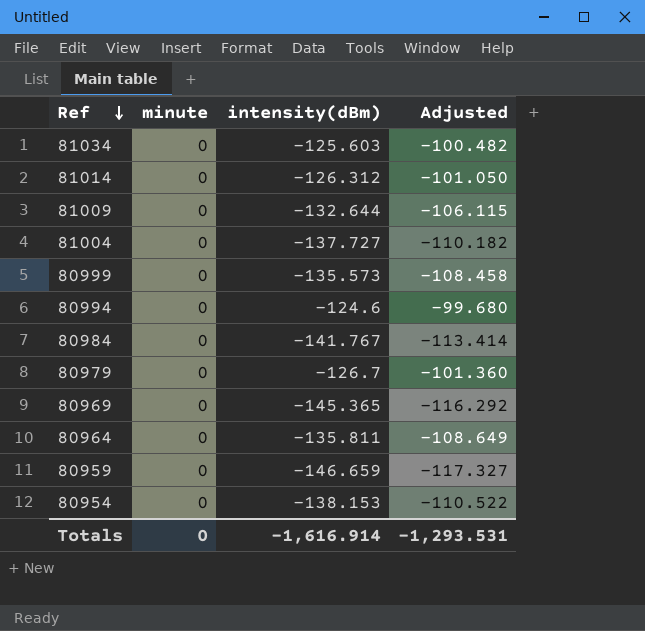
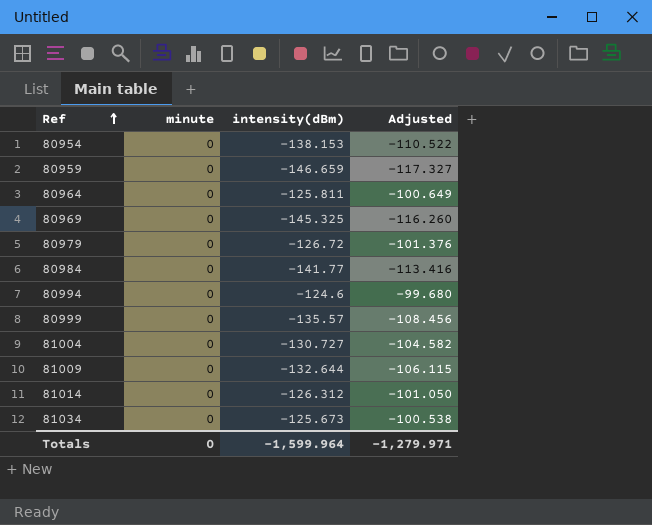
row order: Ref descending -> Ref ascending
80964 | intensity(dBm): -135.811 -> -125.811
80964 | Adjusted: -108.649 -> -100.649
80969 | intensity(dBm): -145.365 -> -145.325
80969 | Adjusted: -116.292 -> -116.260
80979 | intensity(dBm): -126.7 -> -126.72
80979 | Adjusted: -101.360 -> -101.376
80984 | intensity(dBm): -141.767 -> -141.77
80984 | Adjusted: -113.414 -> -113.416
80999 | intensity(dBm): -135.573 -> -135.57
80999 | Adjusted: -108.458 -> -108.456
81004 | intensity(dBm): -137.727 -> -130.727
81004 | Adjusted: -110.182 -> -104.582
81034 | intensity(dBm): -125.603 -> -125.673
81034 | Adjusted: -100.482 -> -100.538
Totals | intensity(dBm): -1,616.914 -> -1,599.964
Totals | Adjusted: -1,293.531 -> -1,279.971

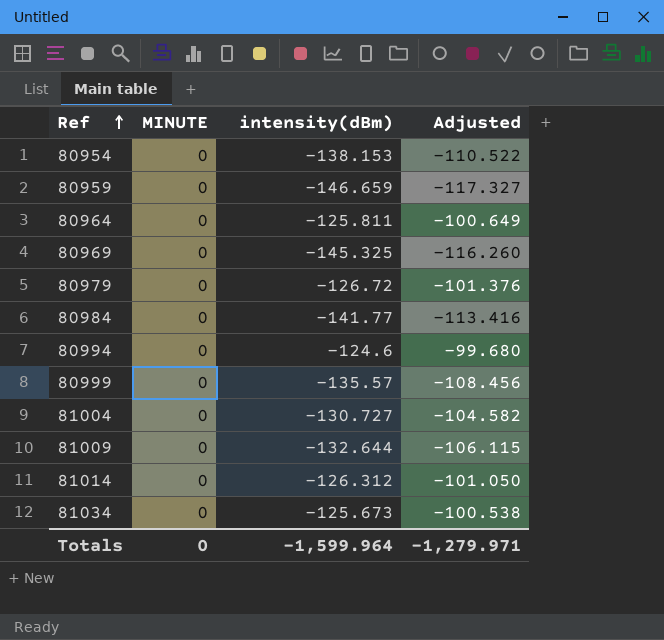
column name: minute -> MINUTE

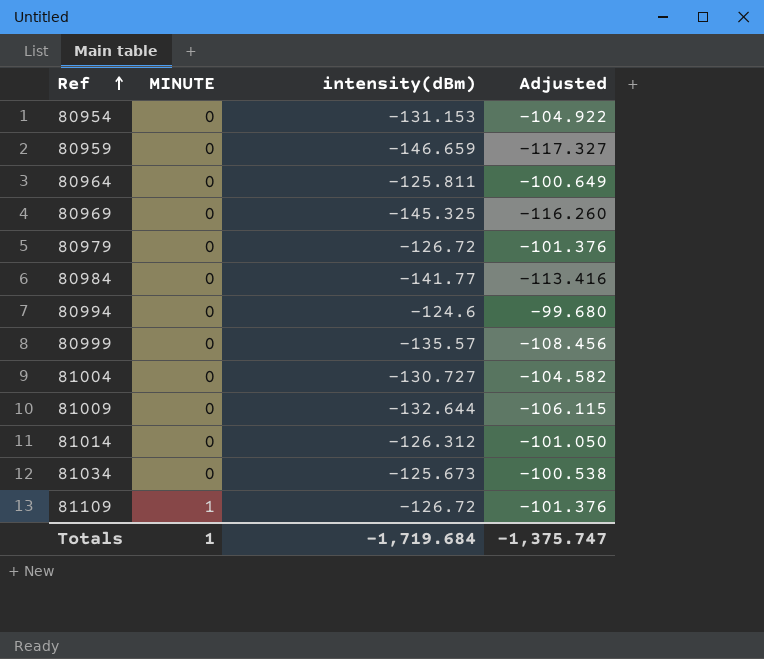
80954 | intensity(dBm): -138.153 -> -131.153
80954 | Adjusted: -110.522 -> -104.922
row 81109: none -> 1 | -126.72 | -101.376
Totals | MINUTE: 0 -> 1
Totals | intensity(dBm): -1,599.964 -> -1,719.684
Totals | Adjusted: -1,279.971 -> -1,375.747

